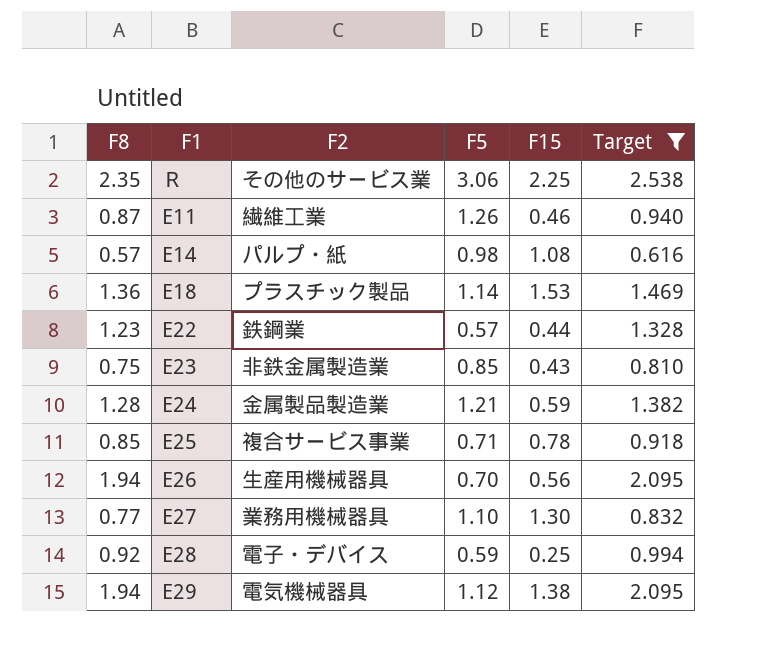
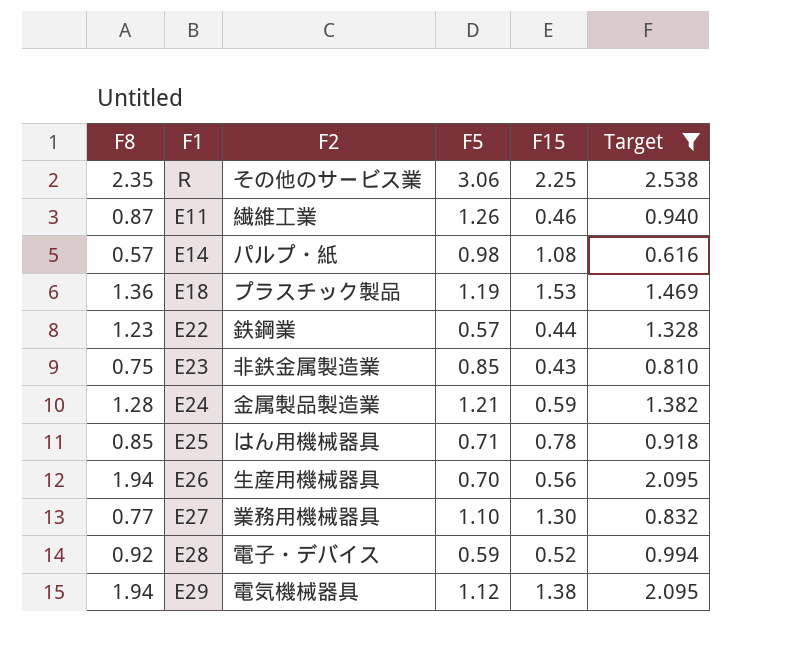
E18 | F5: 1.14 -> 1.19
E25 | F2: 複合サービス事業 -> はん用機械器具
E28 | F15: 0.25 -> 0.52

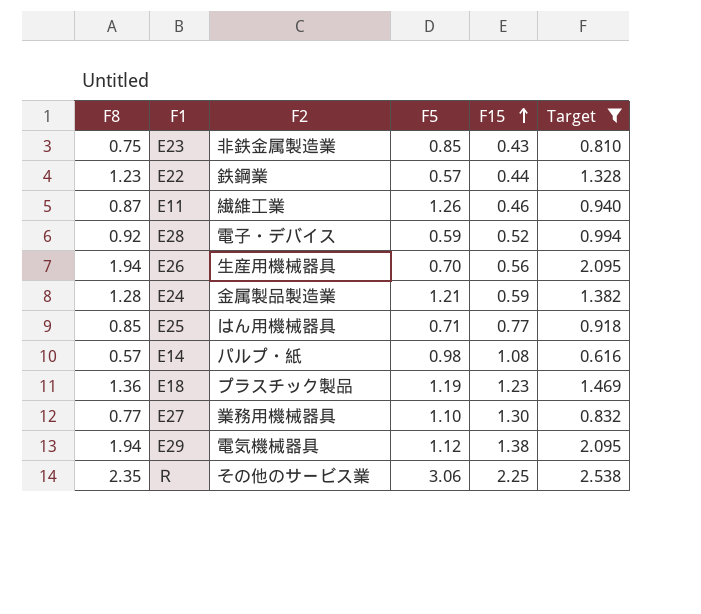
row order: none -> F15 ascending
E25 | F15: 0.78 -> 0.77
E18 | F15: 1.53 -> 1.23

